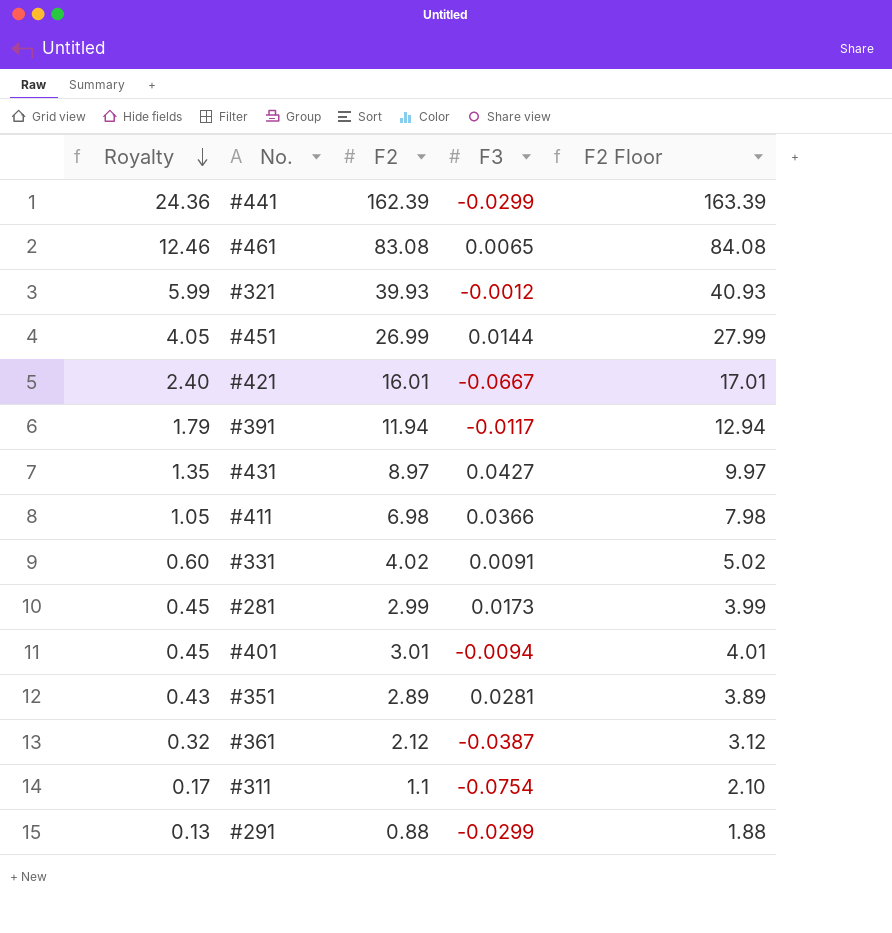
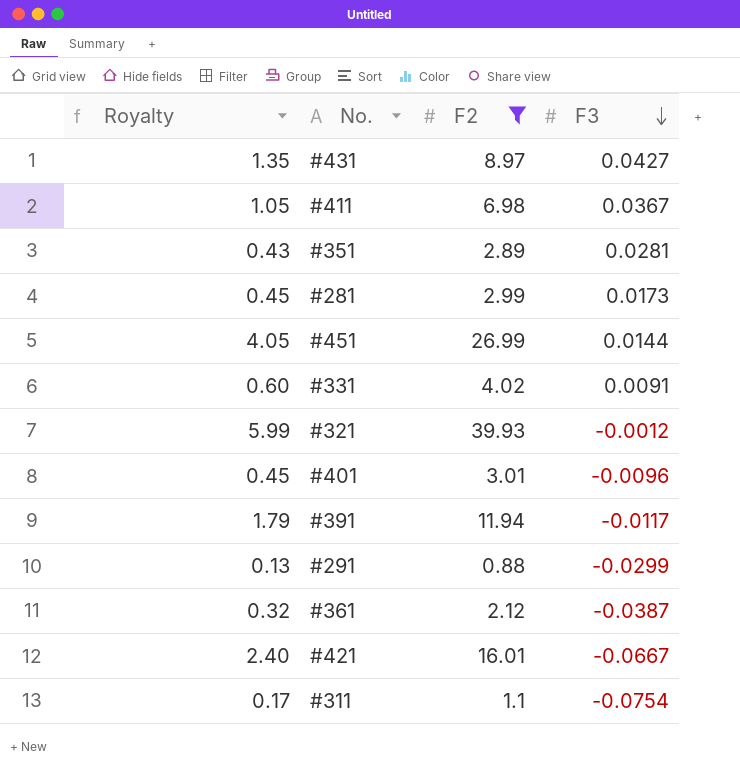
filter: none -> F2 <= 39.93
row order: Royalty descending -> F3 descending
column F2 Floor | formula: [F2] + 1 -> none
#411 | F3: 0.0366 -> 0.0367
#401 | F3: -0.0094 -> -0.0096

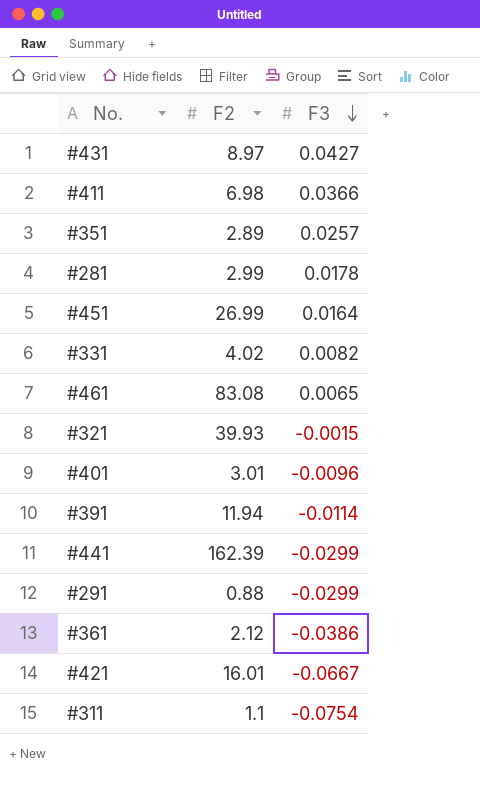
filter: F2 <= 39.93 -> none
column Royalty | formula: [F2] * 0.15 -> none
#411 | F3: 0.0367 -> 0.0366
#351 | F3: 0.0281 -> 0.0257
#281 | F3: 0.0173 -> 0.0178
#451 | F3: 0.0144 -> 0.0164
#331 | F3: 0.0091 -> 0.0082
#321 | F3: -0.0012 -> -0.0015
#391 | F3: -0.0117 -> -0.0114
#361 | F3: -0.0387 -> -0.0386

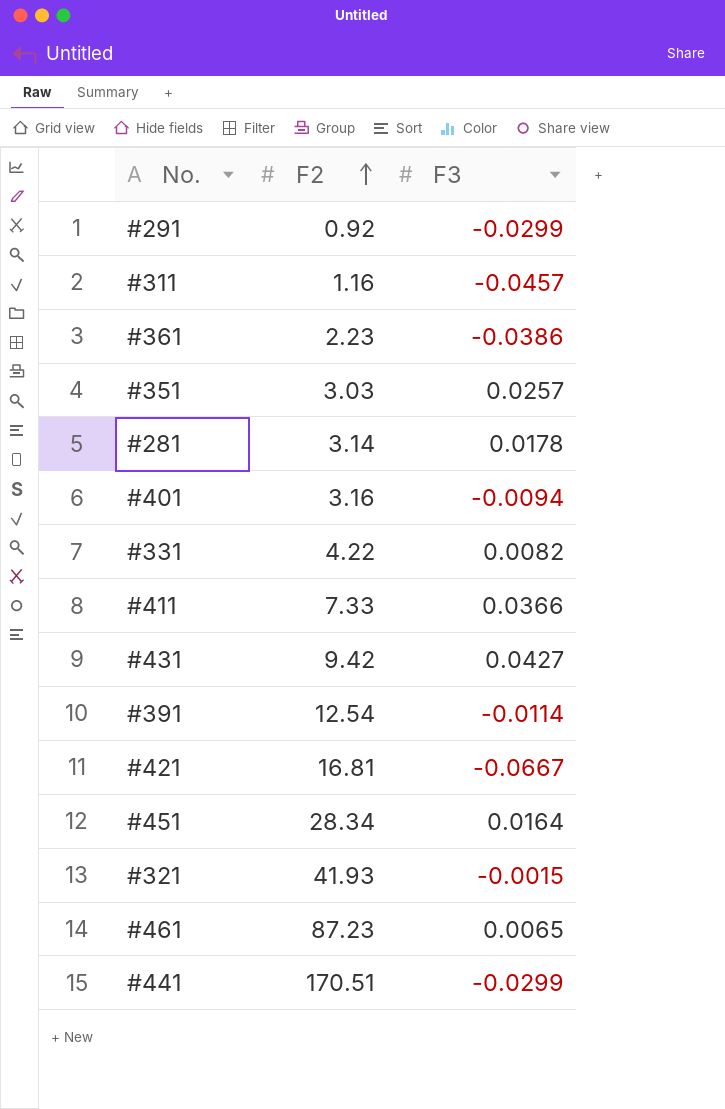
row order: F3 descending -> F2 ascending
#291 | F2: 0.88 -> 0.92
#311 | F2: 1.1 -> 1.16
#311 | F3: -0.0754 -> -0.0457
#361 | F2: 2.12 -> 2.23
#351 | F2: 2.89 -> 3.03
#281 | F2: 2.99 -> 3.14
#401 | F2: 3.01 -> 3.16
#401 | F3: -0.0096 -> -0.0094
#331 | F2: 4.02 -> 4.22
#411 | F2: 6.98 -> 7.33
#431 | F2: 8.97 -> 9.42
#391 | F2: 11.94 -> 12.54
#421 | F2: 16.01 -> 16.81
#451 | F2: 26.99 -> 28.34
#321 | F2: 39.93 -> 41.93
#461 | F2: 83.08 -> 87.23
#441 | F2: 162.39 -> 170.51

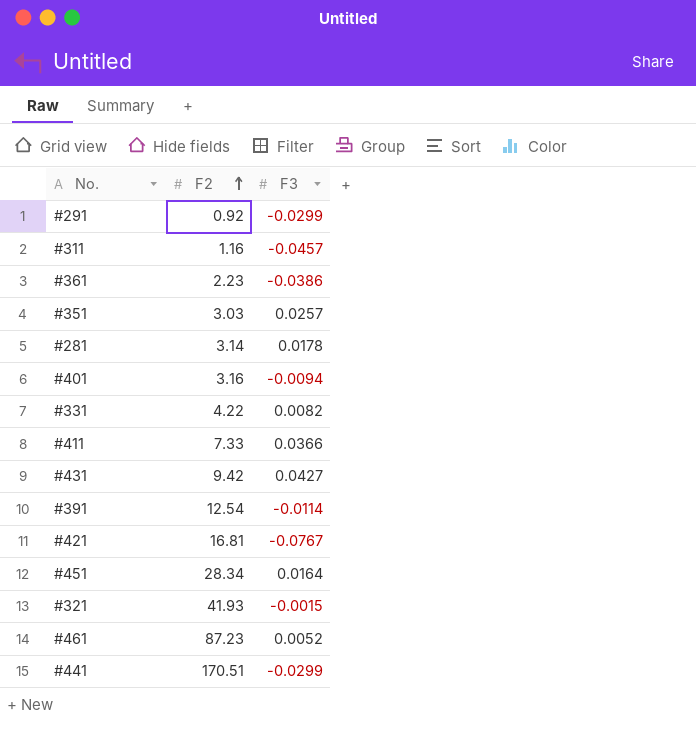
#421 | F3: -0.0667 -> -0.0767
#461 | F3: 0.0065 -> 0.0052

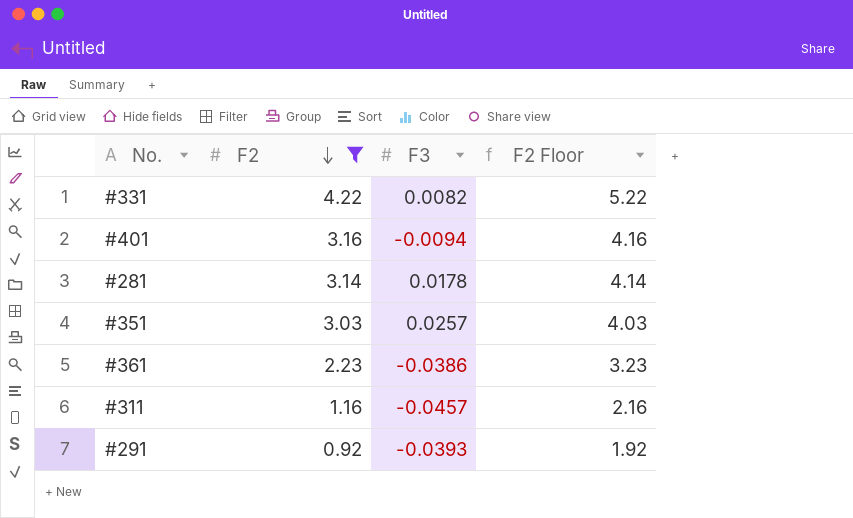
filter: none -> F2 <= 4.22
row order: F2 ascending -> F2 descending
column F2 Floor | formula: none -> [F2] + 1
#291 | F3: -0.0299 -> -0.0393

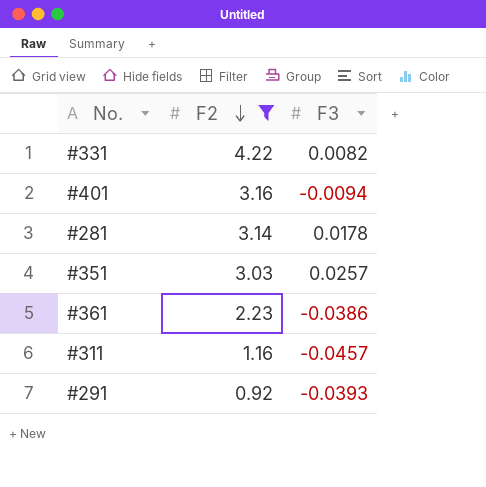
column F2 Floor | formula: [F2] + 1 -> none

